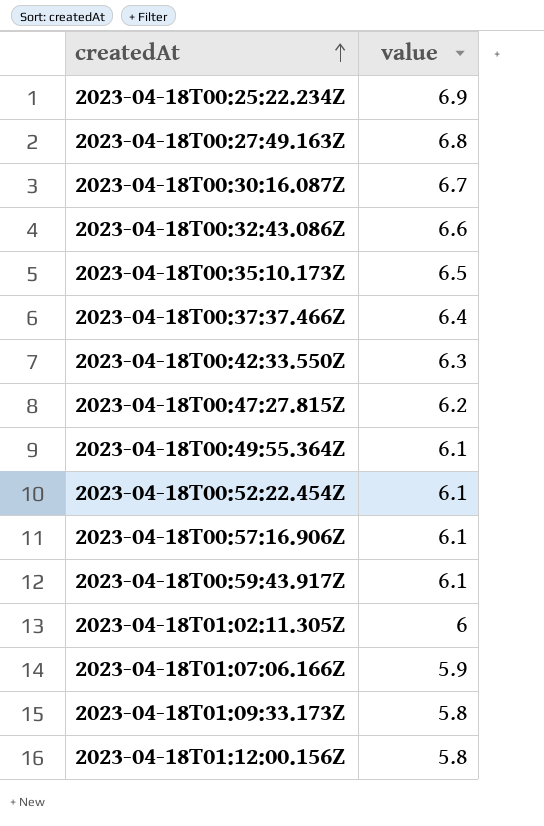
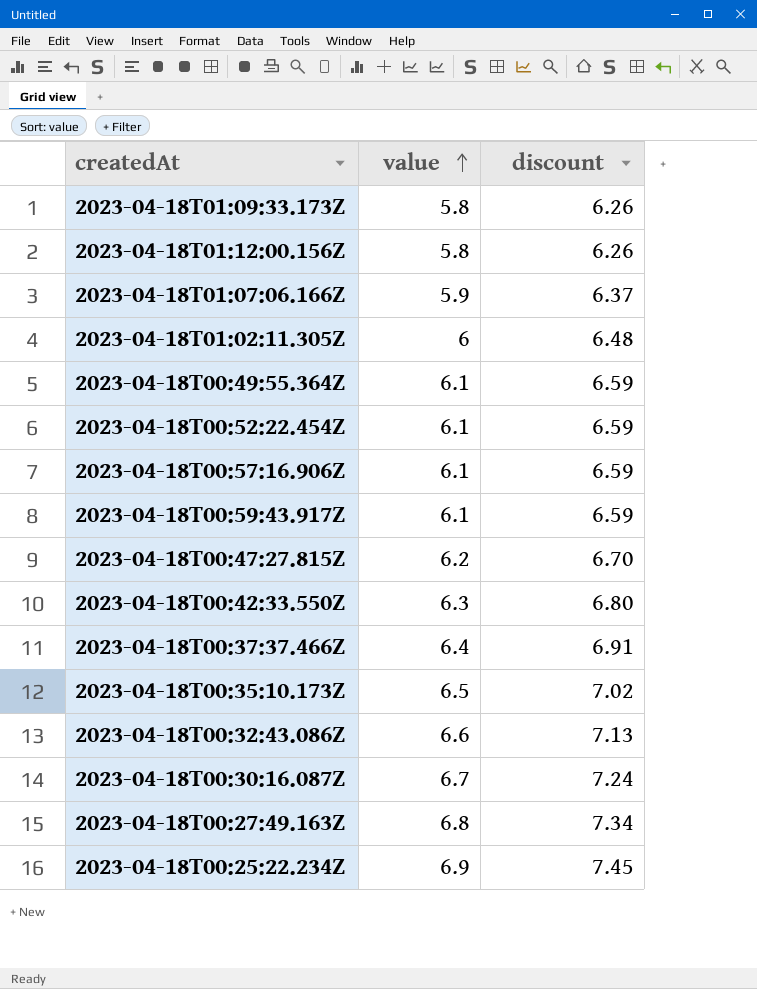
row order: createdAt ascending -> value ascending
column discount | formula: none -> [value] * 1.08

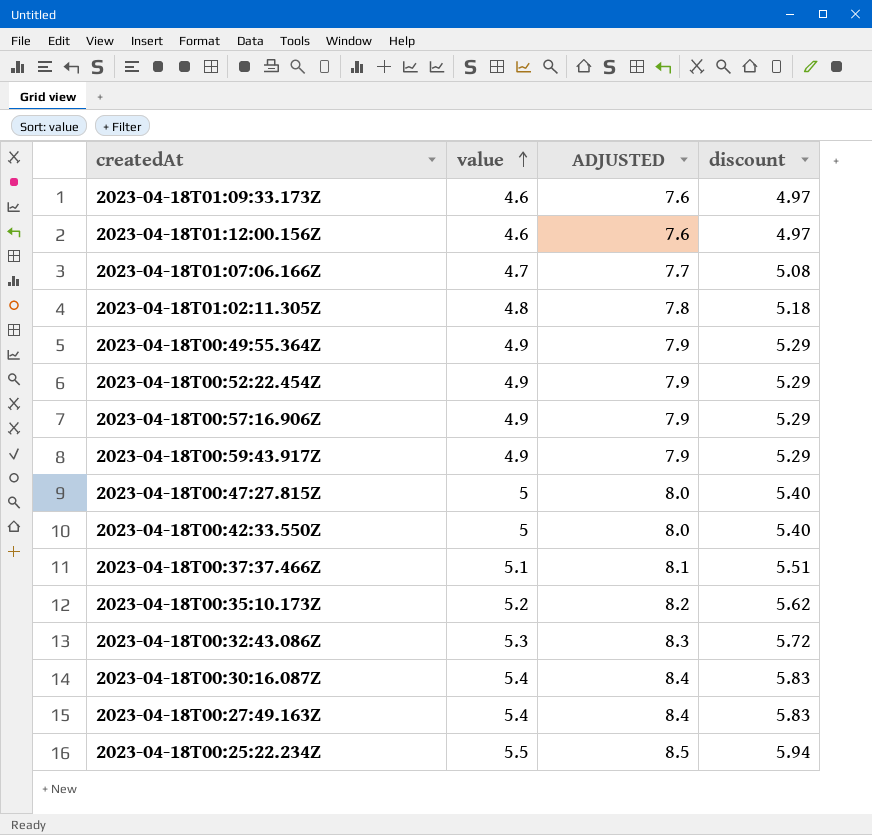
column ADJUSTED | formula: none -> [value] + 3
2023-04-18T01:09:33.173Z | value: 5.8 -> 4.6
2023-04-18T01:09:33.173Z | discount: 6.26 -> 4.97
2023-04-18T01:12:00.156Z | value: 5.8 -> 4.6
2023-04-18T01:12:00.156Z | discount: 6.26 -> 4.97
2023-04-18T01:07:06.166Z | value: 5.9 -> 4.7
2023-04-18T01:07:06.166Z | discount: 6.37 -> 5.08
2023-04-18T01:02:11.305Z | value: 6 -> 4.8
2023-04-18T01:02:11.305Z | discount: 6.48 -> 5.18
2023-04-18T00:49:55.364Z | value: 6.1 -> 4.9
2023-04-18T00:49:55.364Z | discount: 6.59 -> 5.29
2023-04-18T00:52:22.454Z | value: 6.1 -> 4.9
2023-04-18T00:52:22.454Z | discount: 6.59 -> 5.29
2023-04-18T00:57:16.906Z | value: 6.1 -> 4.9
2023-04-18T00:57:16.906Z | discount: 6.59 -> 5.29
2023-04-18T00:59:43.917Z | value: 6.1 -> 4.9
2023-04-18T00:59:43.917Z | discount: 6.59 -> 5.29
2023-04-18T00:47:27.815Z | value: 6.2 -> 5
2023-04-18T00:47:27.815Z | discount: 6.70 -> 5.40
2023-04-18T00:42:33.550Z | value: 6.3 -> 5
2023-04-18T00:42:33.550Z | discount: 6.80 -> 5.40
2023-04-18T00:37:37.466Z | value: 6.4 -> 5.1
2023-04-18T00:37:37.466Z | discount: 6.91 -> 5.51
2023-04-18T00:35:10.173Z | value: 6.5 -> 5.2
2023-04-18T00:35:10.173Z | discount: 7.02 -> 5.62
2023-04-18T00:32:43.086Z | value: 6.6 -> 5.3
2023-04-18T00:32:43.086Z | discount: 7.13 -> 5.72
2023-04-18T00:30:16.087Z | value: 6.7 -> 5.4
2023-04-18T00:30:16.087Z | discount: 7.24 -> 5.83
2023-04-18T00:27:49.163Z | value: 6.8 -> 5.4
2023-04-18T00:27:49.163Z | discount: 7.34 -> 5.83
2023-04-18T00:25:22.234Z | value: 6.9 -> 5.5
2023-04-18T00:25:22.234Z | discount: 7.45 -> 5.94

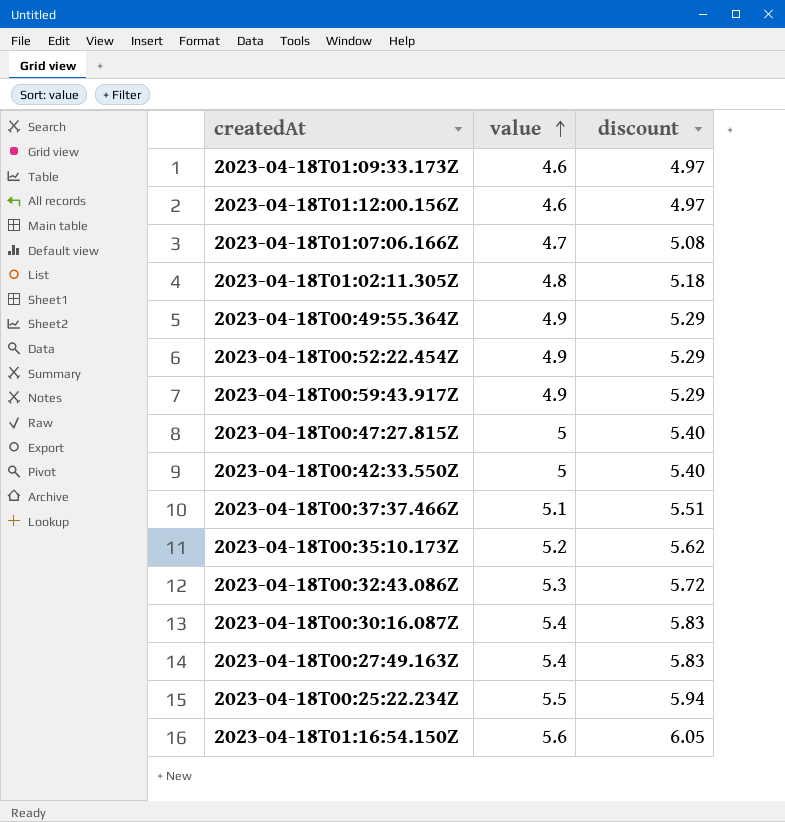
column ADJUSTED | formula: [value] + 3 -> none
row 2023-04-18T00:57:16.906Z: 4.9 | 7.9 | 5.29 -> none
row 2023-04-18T01:16:54.150Z: none -> 5.6 | 6.05

